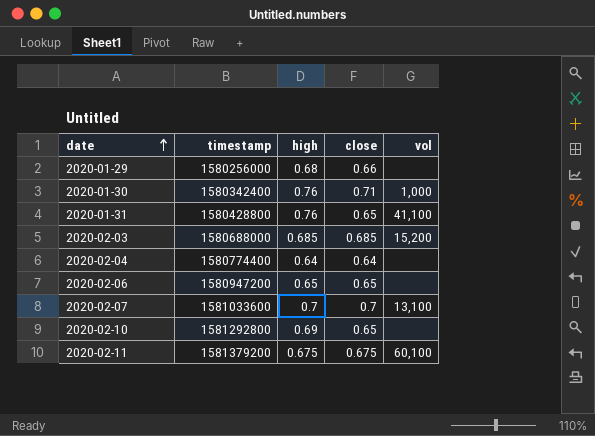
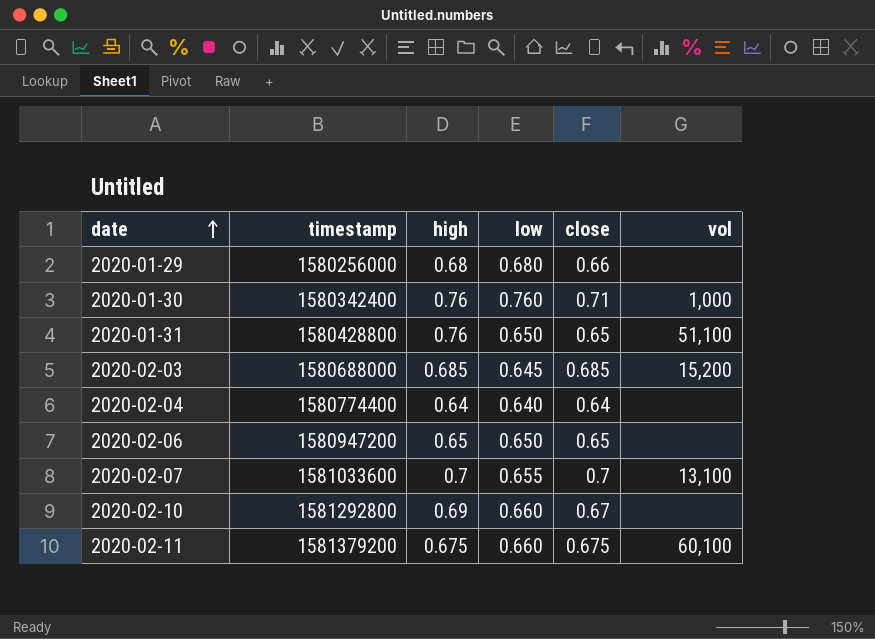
column low | position: none -> 4
2020-01-31 | vol: 41,100 -> 51,100
2020-02-10 | close: 0.65 -> 0.67

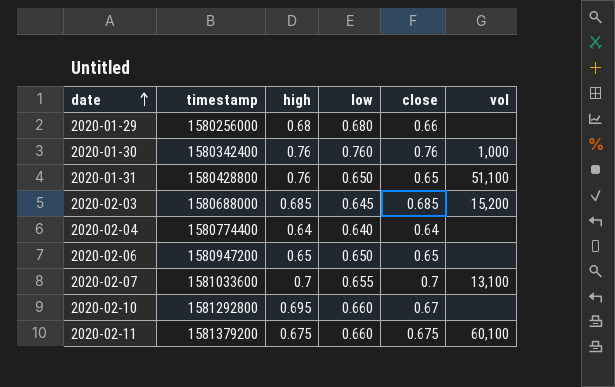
2020-01-30 | close: 0.71 -> 0.76
2020-02-10 | high: 0.69 -> 0.695

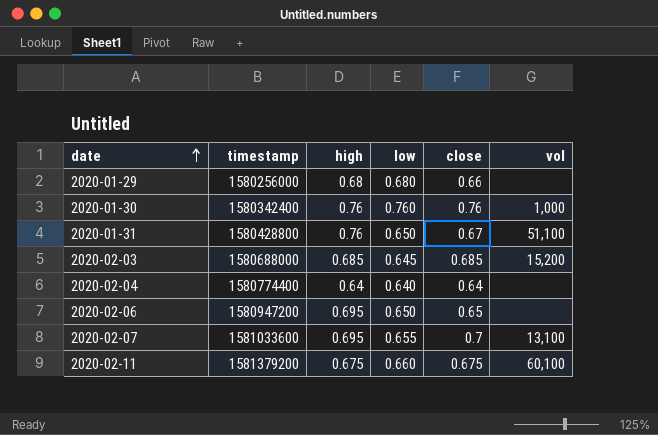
row 2020-02-10: 1581292800 | 0.695 | 0.660 | 0.67 | none -> none
2020-01-31 | close: 0.65 -> 0.67
2020-02-06 | high: 0.65 -> 0.695
2020-02-07 | high: 0.7 -> 0.695

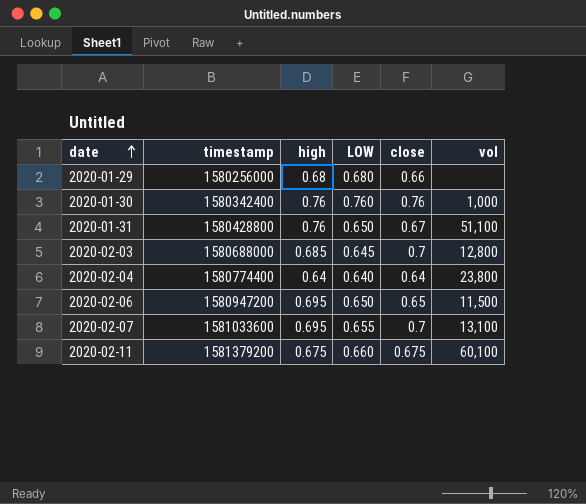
column name: low -> LOW
2020-02-03 | close: 0.685 -> 0.7
2020-02-03 | vol: 15,200 -> 12,800
2020-02-04 | vol: none -> 23,800
2020-02-06 | vol: none -> 11,500

